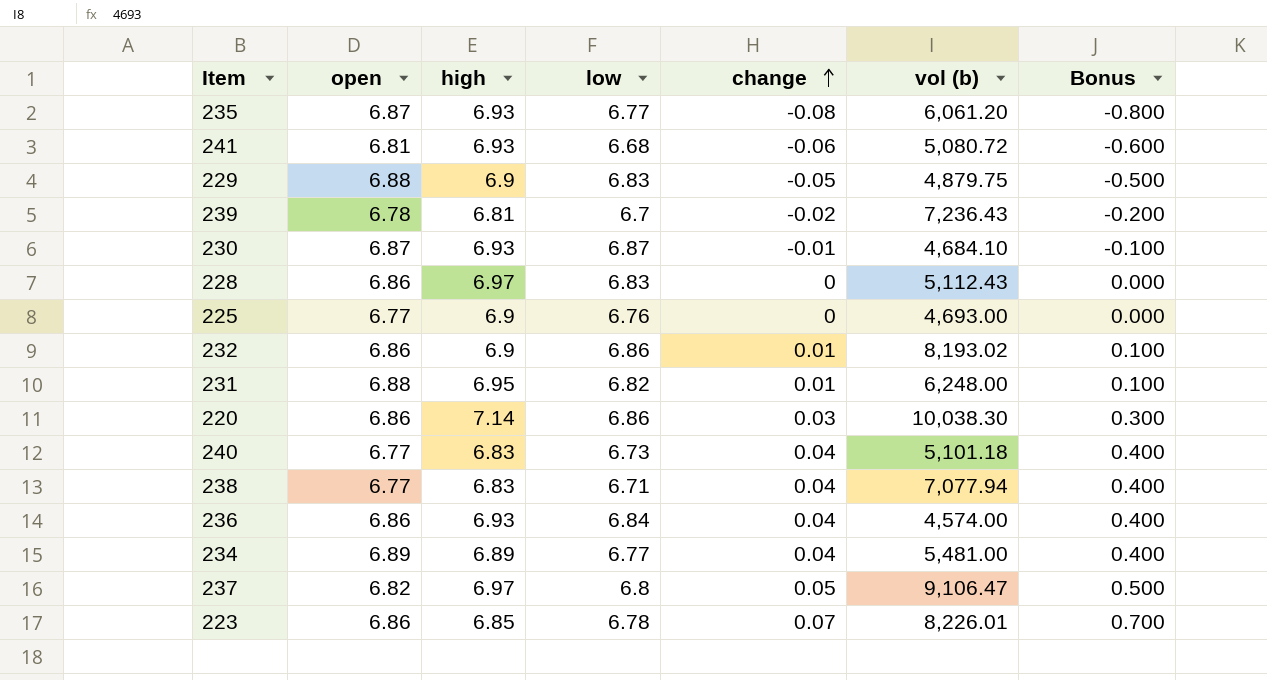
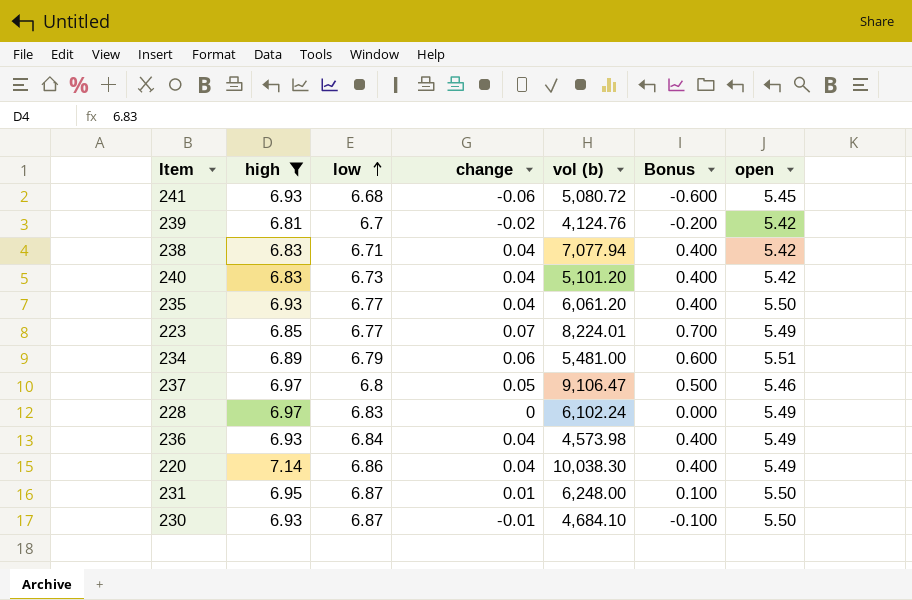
filter: none -> high != 6.9
row order: change ascending -> low ascending
column open | position: 2 -> 7
241 | open: 6.81 -> 5.45
239 | vol (b): 7,236.43 -> 4,124.76
239 | open: 6.78 -> 5.42
238 | open: 6.77 -> 5.42
240 | vol (b): 5,101.18 -> 5,101.20
240 | open: 6.77 -> 5.42
235 | change: -0.08 -> 0.04
235 | Bonus: -0.800 -> 0.400
235 | open: 6.87 -> 5.50
223 | low: 6.78 -> 6.77
223 | vol (b): 8,226.01 -> 8,224.01
223 | open: 6.86 -> 5.49
234 | low: 6.77 -> 6.79
234 | change: 0.04 -> 0.06
234 | Bonus: 0.400 -> 0.600
234 | open: 6.89 -> 5.51
237 | open: 6.82 -> 5.46
228 | vol (b): 5,112.43 -> 6,102.24
228 | open: 6.86 -> 5.49
236 | vol (b): 4,574.00 -> 4,573.98
236 | open: 6.86 -> 5.49
220 | change: 0.03 -> 0.04
220 | Bonus: 0.300 -> 0.400
220 | open: 6.86 -> 5.49
231 | low: 6.82 -> 6.87
231 | open: 6.88 -> 5.50
230 | open: 6.87 -> 5.50

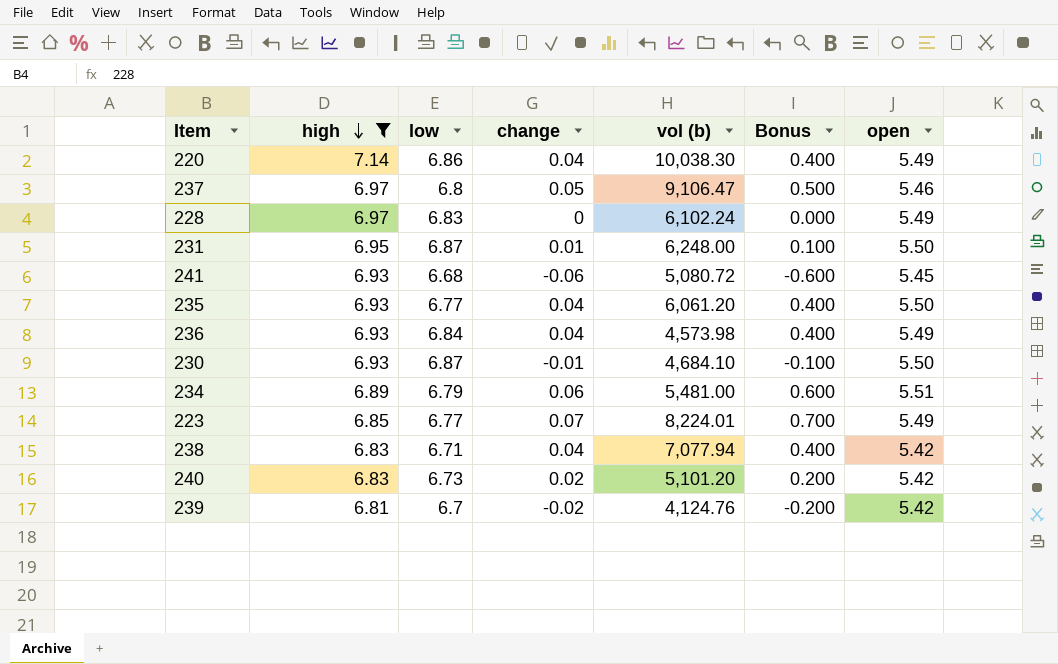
row order: low ascending -> high descending
240 | change: 0.04 -> 0.02
240 | Bonus: 0.400 -> 0.200

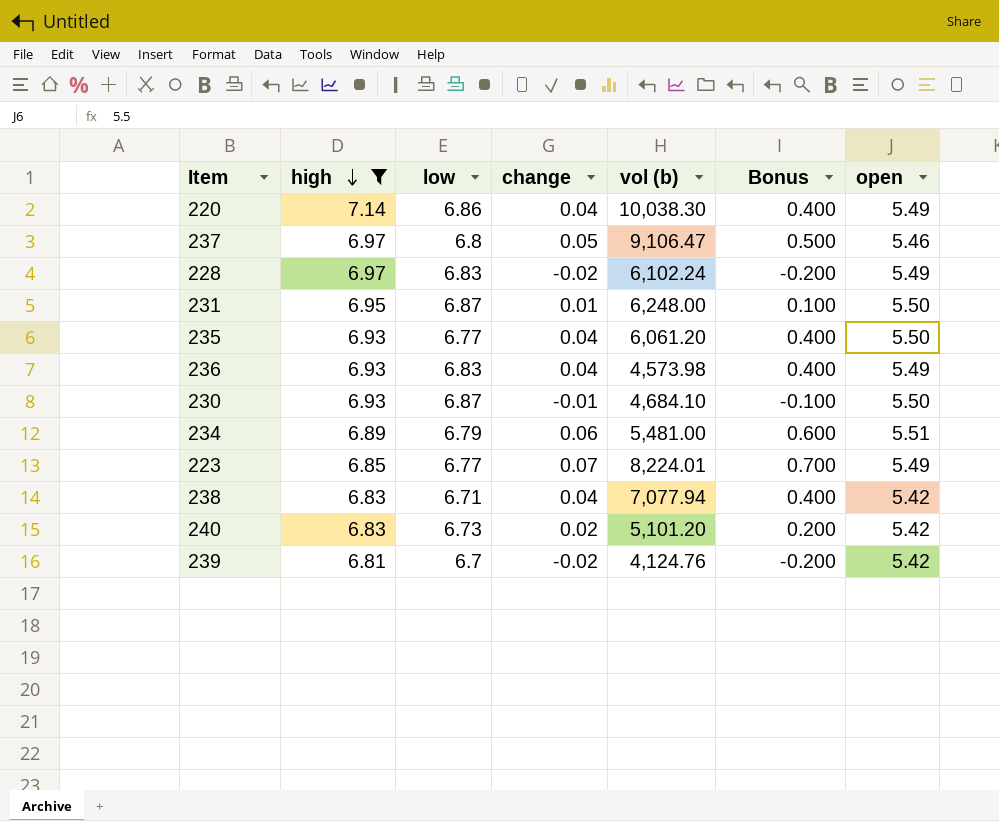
row 241: 6.93 | 6.68 | -0.06 | 5,080.72 | -0.600 | 5.45 -> none
228 | change: 0 -> -0.02
228 | Bonus: 0.000 -> -0.200
236 | low: 6.84 -> 6.83

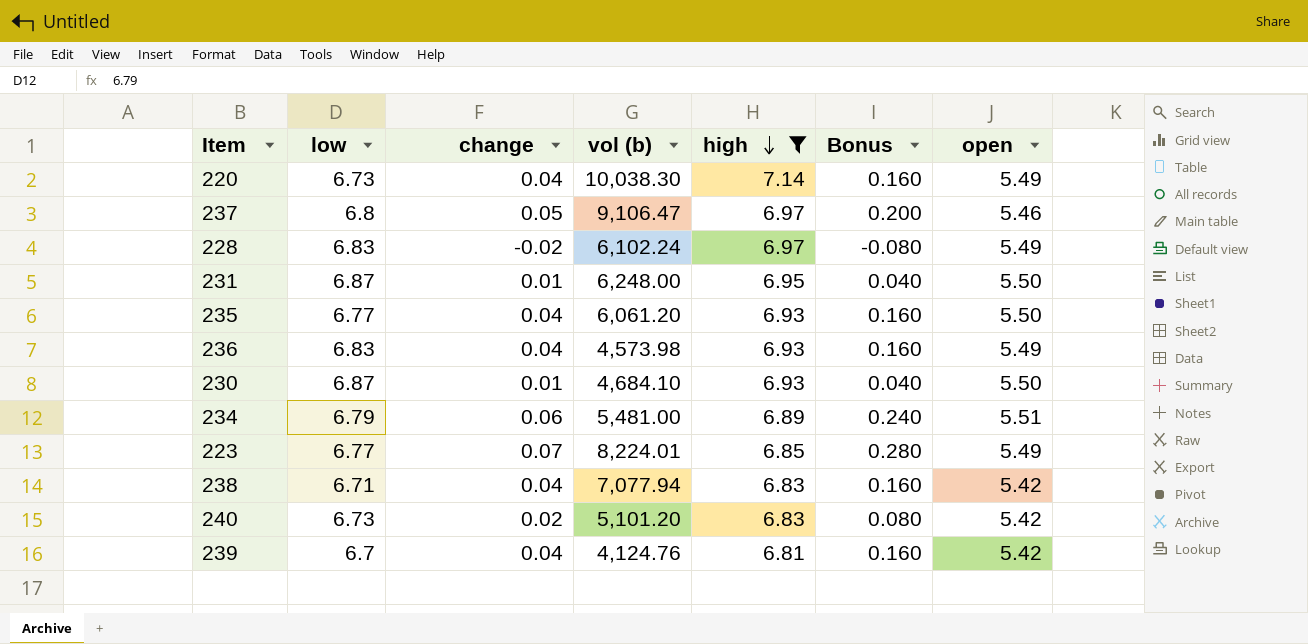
column high | position: 2 -> 5
column Bonus | formula: [change] * 10 -> [change] * 4
220 | low: 6.86 -> 6.73
230 | change: -0.01 -> 0.01
239 | change: -0.02 -> 0.04

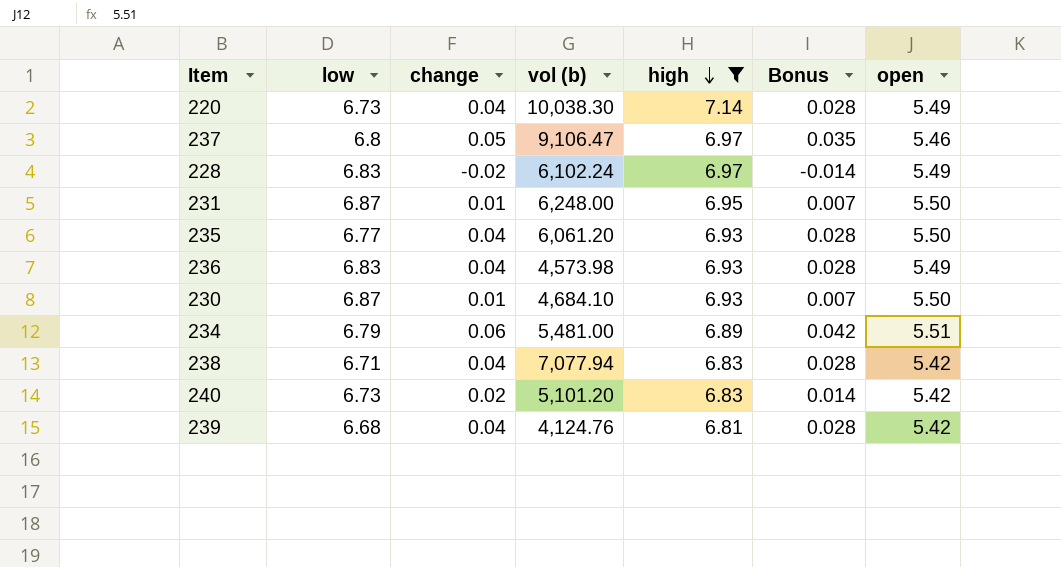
column Bonus | formula: [change] * 4 -> [change] * 0.7
row 223: 6.77 | 0.07 | 8,224.01 | 6.85 | 0.280 | 5.49 -> none
239 | low: 6.7 -> 6.68

